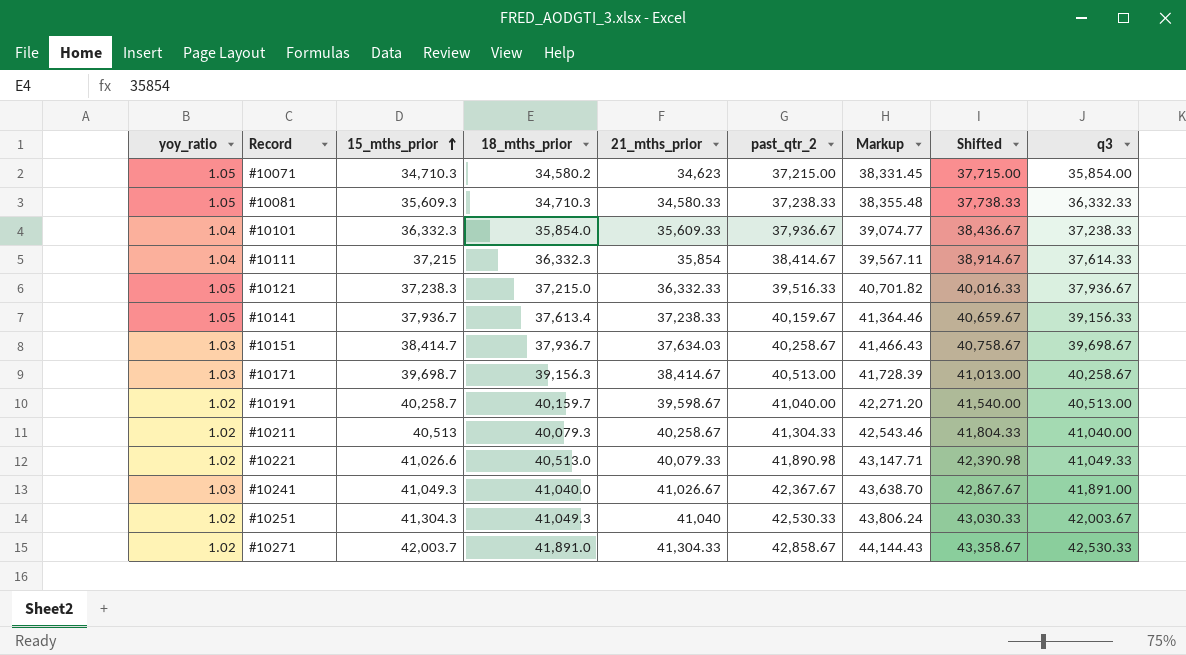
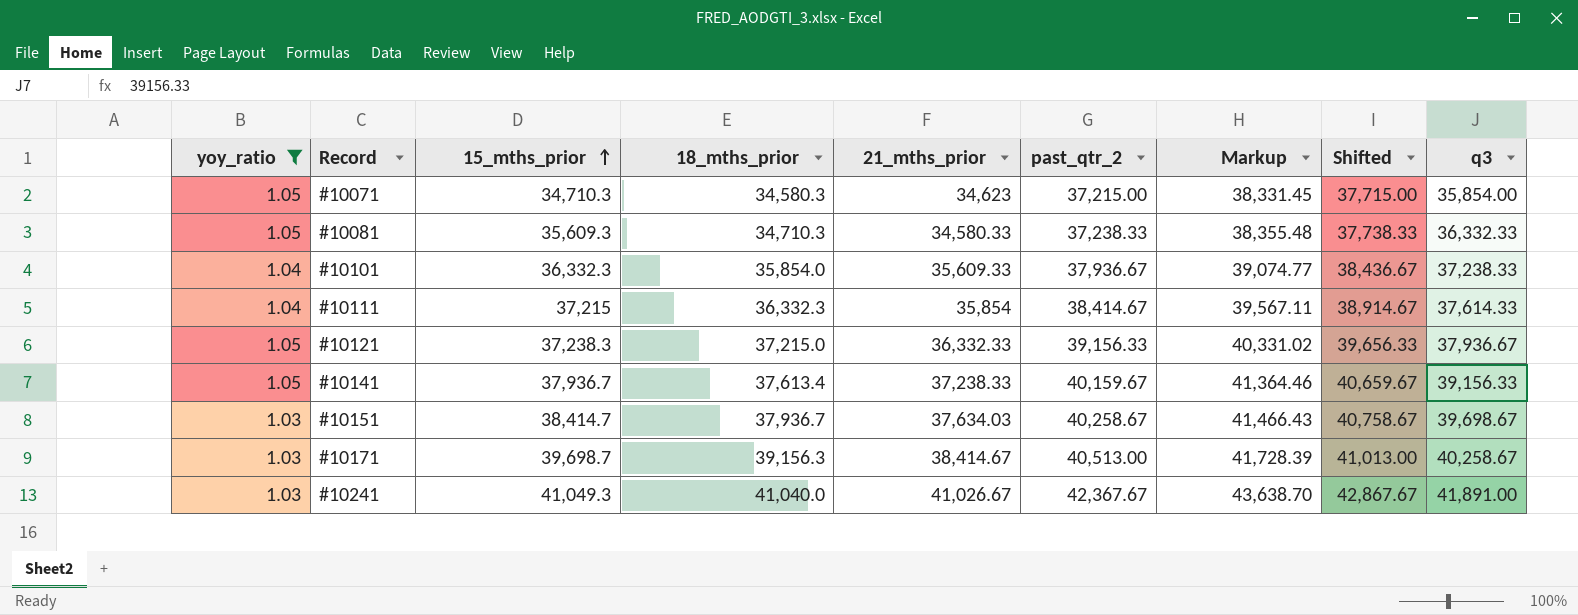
filter: none -> yoy_ratio != 1.02
#10071 | 18_mths_prior: 34,580.2 -> 34,580.3
#10121 | past_qtr_2: 39,516.33 -> 39,156.33
#10121 | Markup: 40,701.82 -> 40,331.02
#10121 | Shifted: 40,016.33 -> 39,656.33

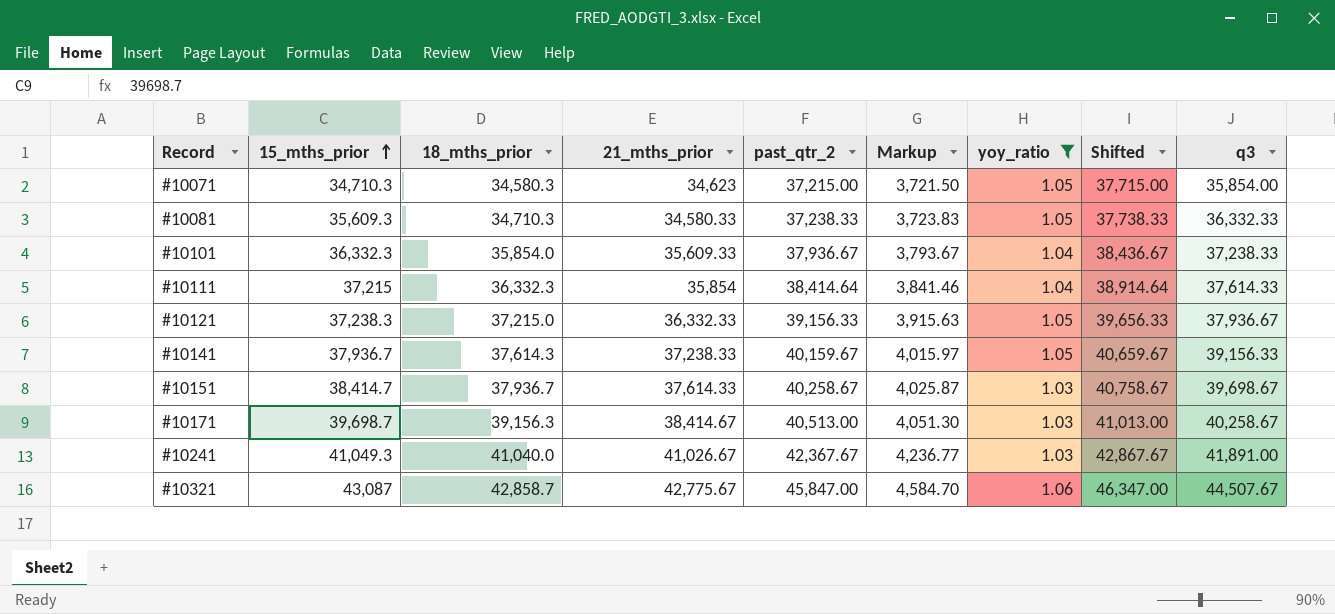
column Markup | formula: [past_qtr_2] * 1.03 -> [past_qtr_2] * 0.1
column yoy_ratio | position: 1 -> 7
#10111 | past_qtr_2: 38,414.67 -> 38,414.64
#10111 | Shifted: 38,914.67 -> 38,914.64
#10141 | 18_mths_prior: 37,613.4 -> 37,614.3
#10151 | 21_mths_prior: 37,634.03 -> 37,614.33
row #10321: none -> 43,087 | 42,858.7 | 42,775.67 | 45,847.00 | 4,584.70 | 1.06 | 46,347.00 | 44,507.67

